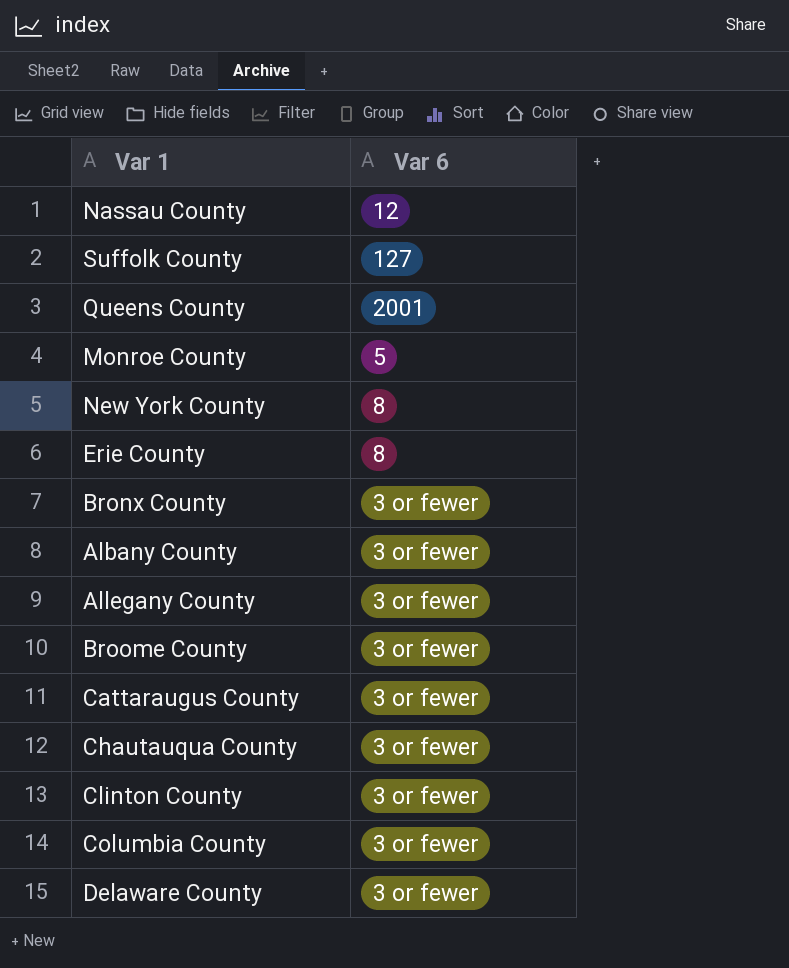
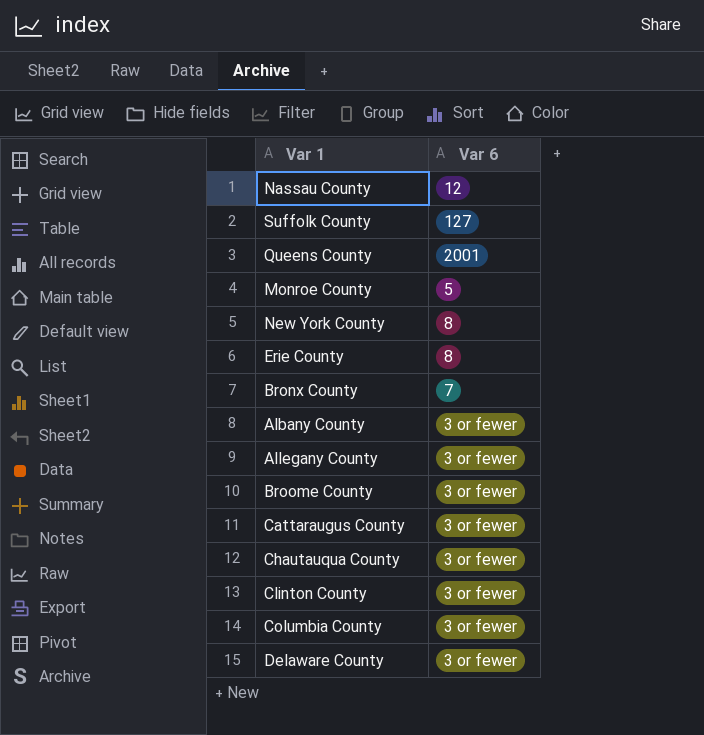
Bronx County | Var 6: 3 or fewer -> 7

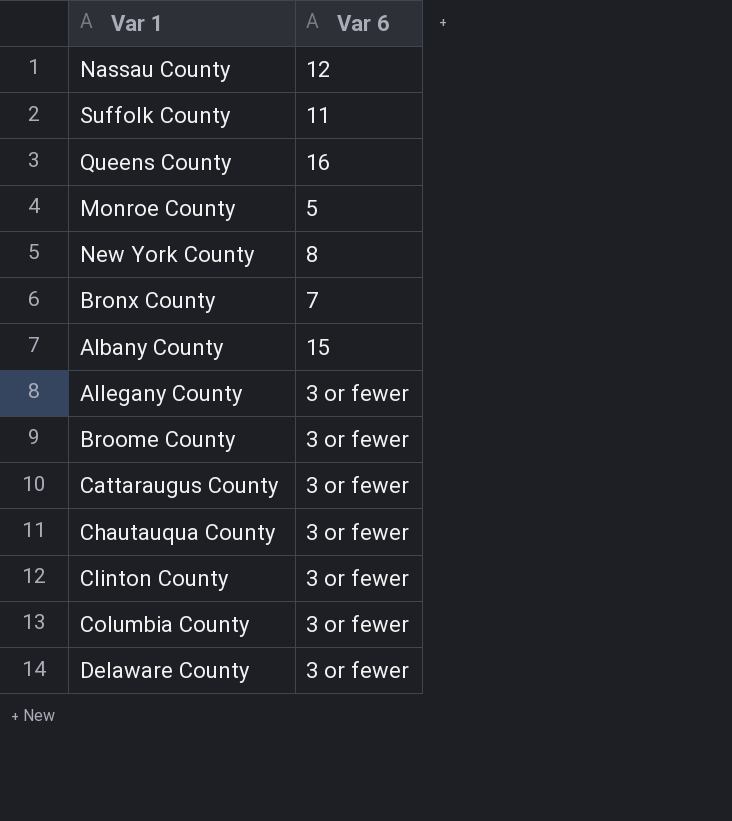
row Erie County: 8 -> none
Suffolk County | Var 6: 127 -> 11
Queens County | Var 6: 2001 -> 16
Albany County | Var 6: 3 or fewer -> 15

